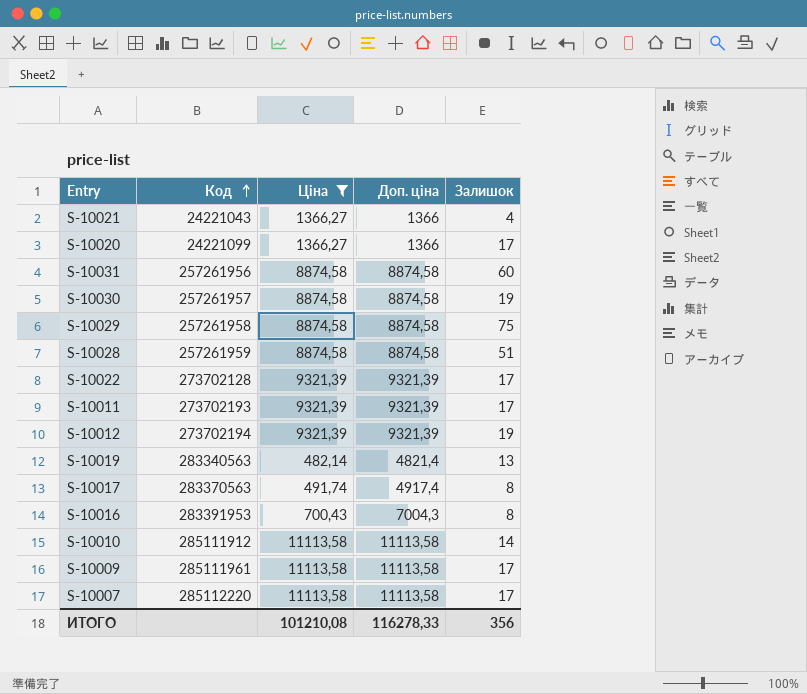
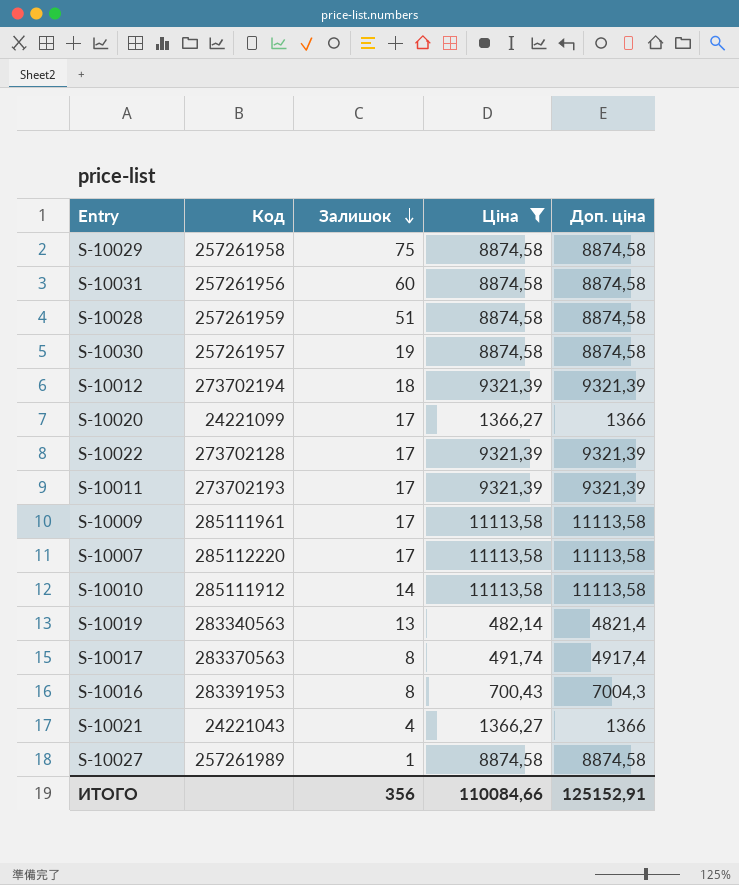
row order: Код ascending -> Залишок descending
column Залишок | position: 5 -> 3
S-10012 | Залишок: 19 -> 18
row S-10027: none -> 257261989 | 1 | 8874,58 | 8874,58
ИТОГО | Ціна: 101210,08 -> 110084,66
ИТОГО | Доп. ціна: 116278,33 -> 125152,91

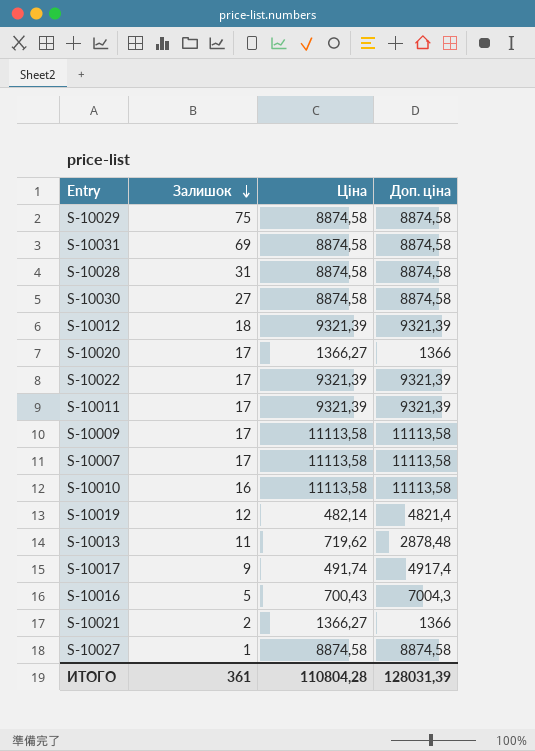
filter: Ціна != 719,62 -> none
column Код | position: 2 -> none
S-10031 | Залишок: 60 -> 69
S-10028 | Залишок: 51 -> 31
S-10030 | Залишок: 19 -> 27
S-10010 | Залишок: 14 -> 16
S-10019 | Залишок: 13 -> 12
S-10017 | Залишок: 8 -> 9
S-10016 | Залишок: 8 -> 5
S-10021 | Залишок: 4 -> 2
ИТОГО | Залишок: 356 -> 361
ИТОГО | Ціна: 110084,66 -> 110804,28
ИТОГО | Доп. ціна: 125152,91 -> 128031,39

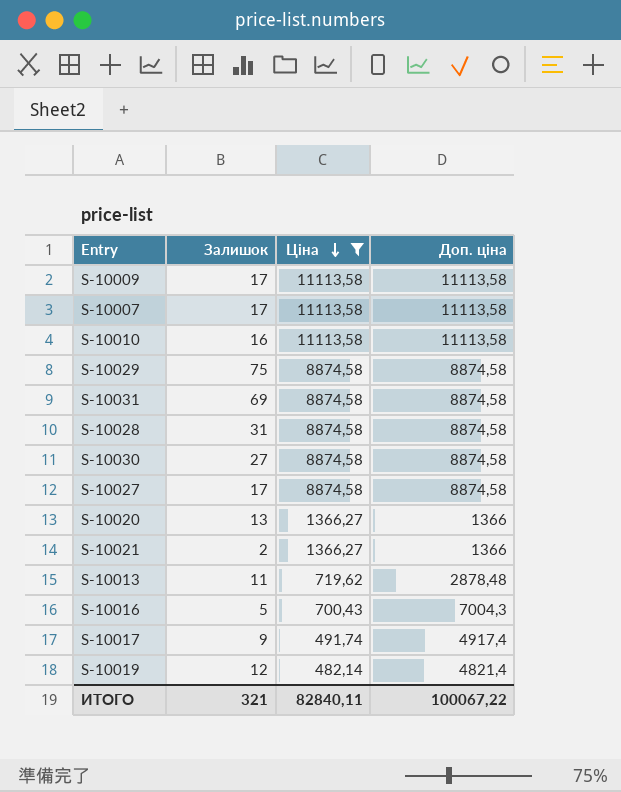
filter: none -> Ціна != 9321,39
row order: Залишок descending -> Ціна descending
S-10027 | Залишок: 1 -> 17
S-10020 | Залишок: 17 -> 13
ИТОГО | Залишок: 361 -> 321
ИТОГО | Ціна: 110804,28 -> 82840,11
ИТОГО | Доп. ціна: 128031,39 -> 100067,22

